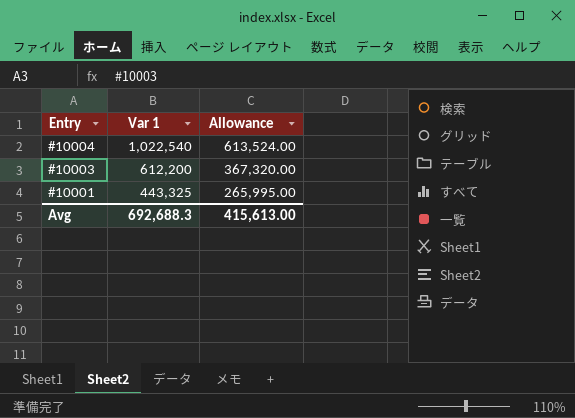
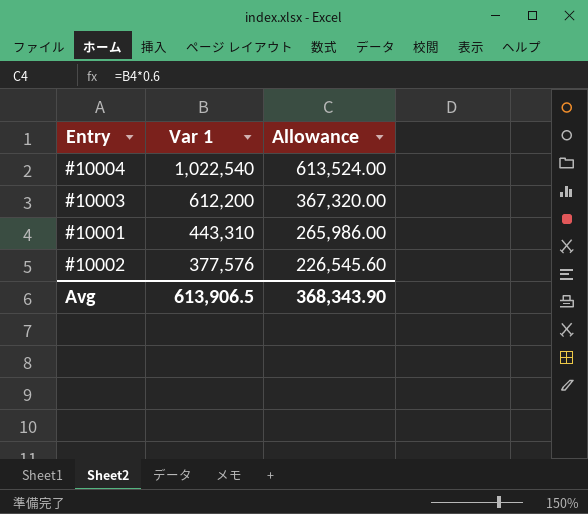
#10001 | Var 1: 443,325 -> 443,310
#10001 | Allowance: 265,995.00 -> 265,986.00
row #10002: none -> 377,576 | 226,545.60
Avg | Var 1: 692,688.3 -> 613,906.5
Avg | Allowance: 415,613.00 -> 368,343.90

